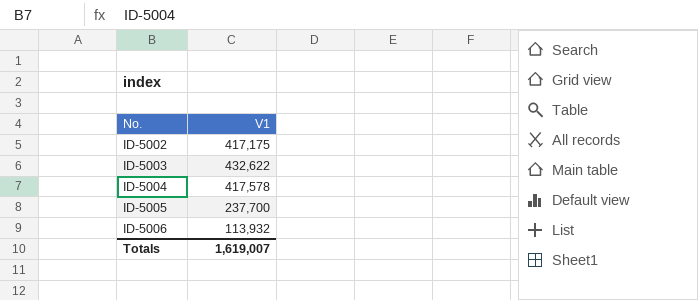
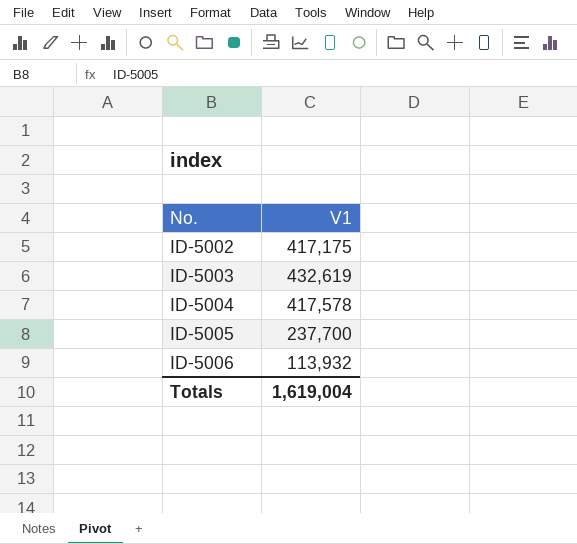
ID-5003 | V1: 432,622 -> 432,619
Totals | V1: 1,619,007 -> 1,619,004

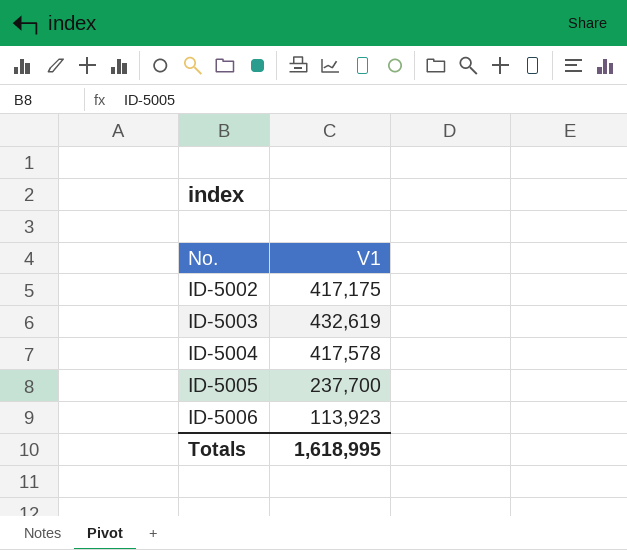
ID-5006 | V1: 113,932 -> 113,923
Totals | V1: 1,619,004 -> 1,618,995

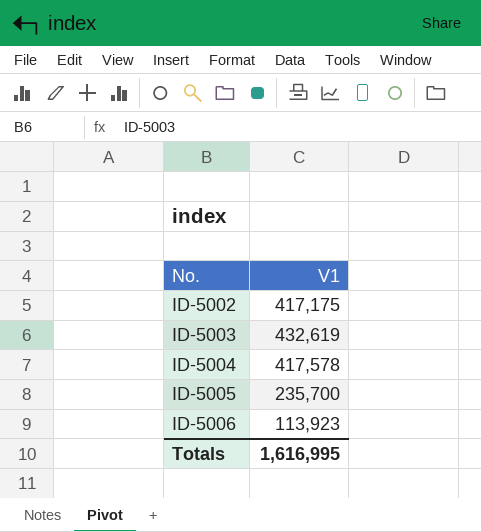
ID-5005 | V1: 237,700 -> 235,700
Totals | V1: 1,618,995 -> 1,616,995

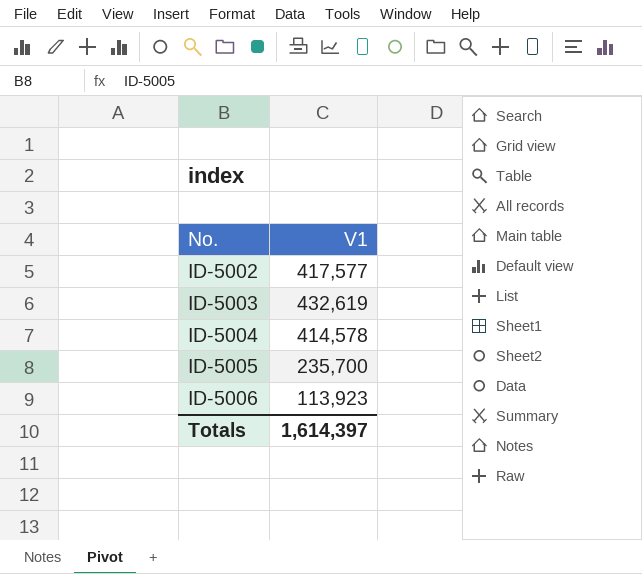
ID-5002 | V1: 417,175 -> 417,577
ID-5004 | V1: 417,578 -> 414,578
Totals | V1: 1,616,995 -> 1,614,397

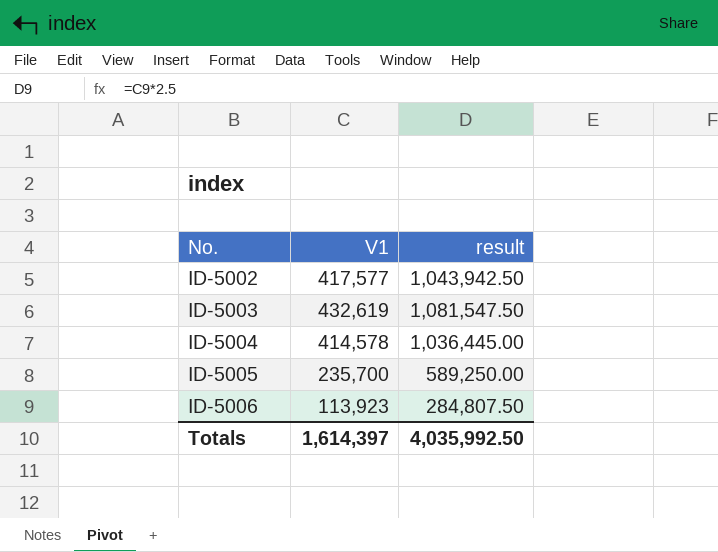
column result | formula: none -> [V1] * 2.5

